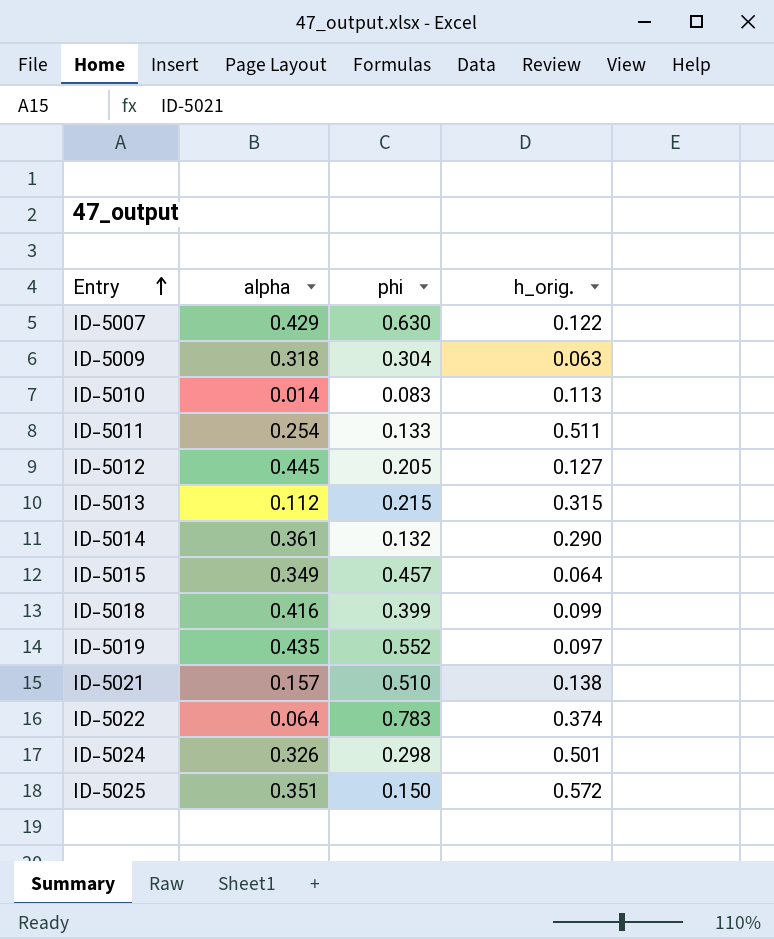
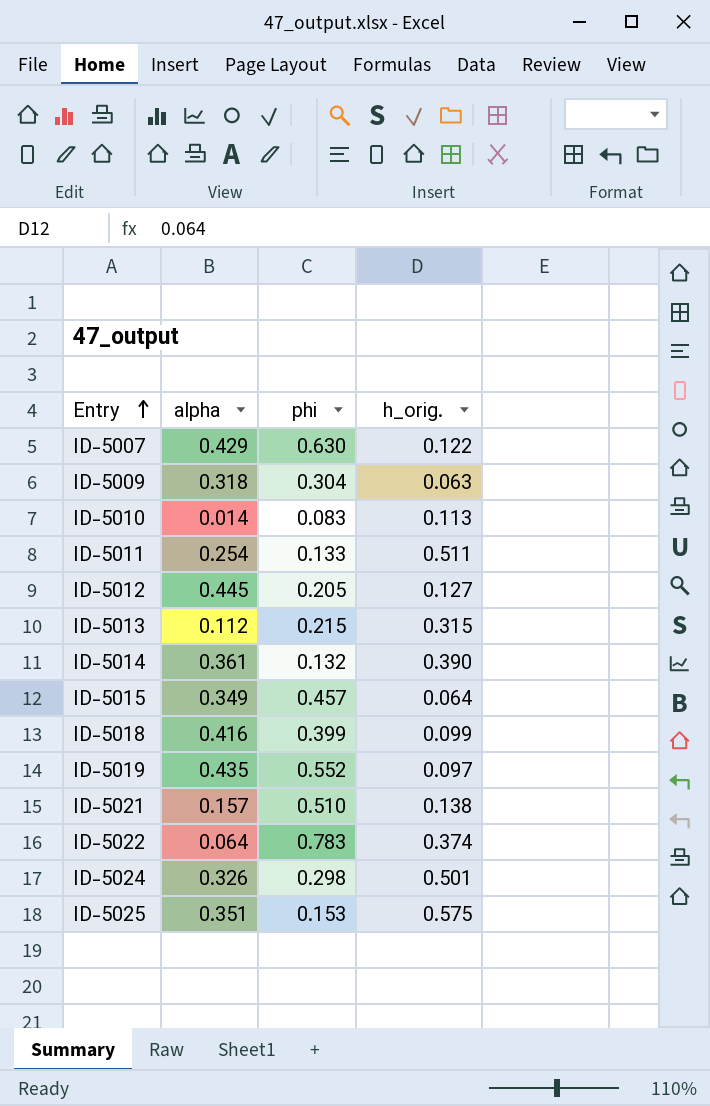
ID-5014 | h_orig.: 0.290 -> 0.390
ID-5025 | phi: 0.150 -> 0.153
ID-5025 | h_orig.: 0.572 -> 0.575

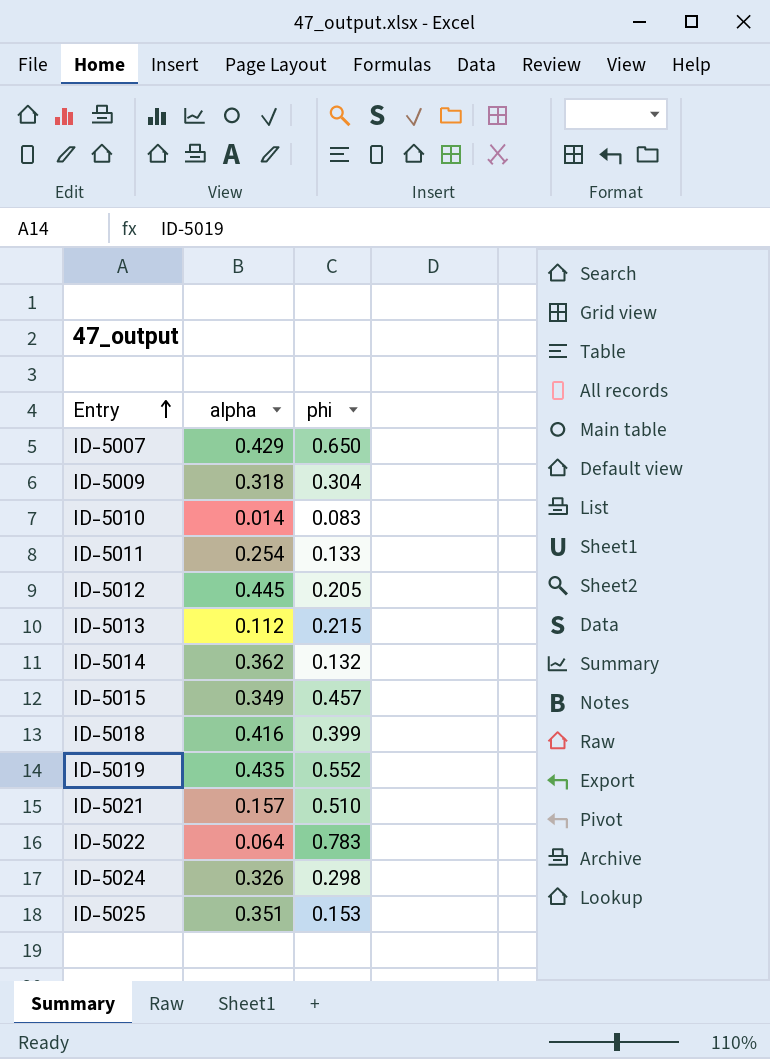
column h_orig. | position: 4 -> none
ID-5007 | phi: 0.630 -> 0.650
ID-5014 | alpha: 0.361 -> 0.362

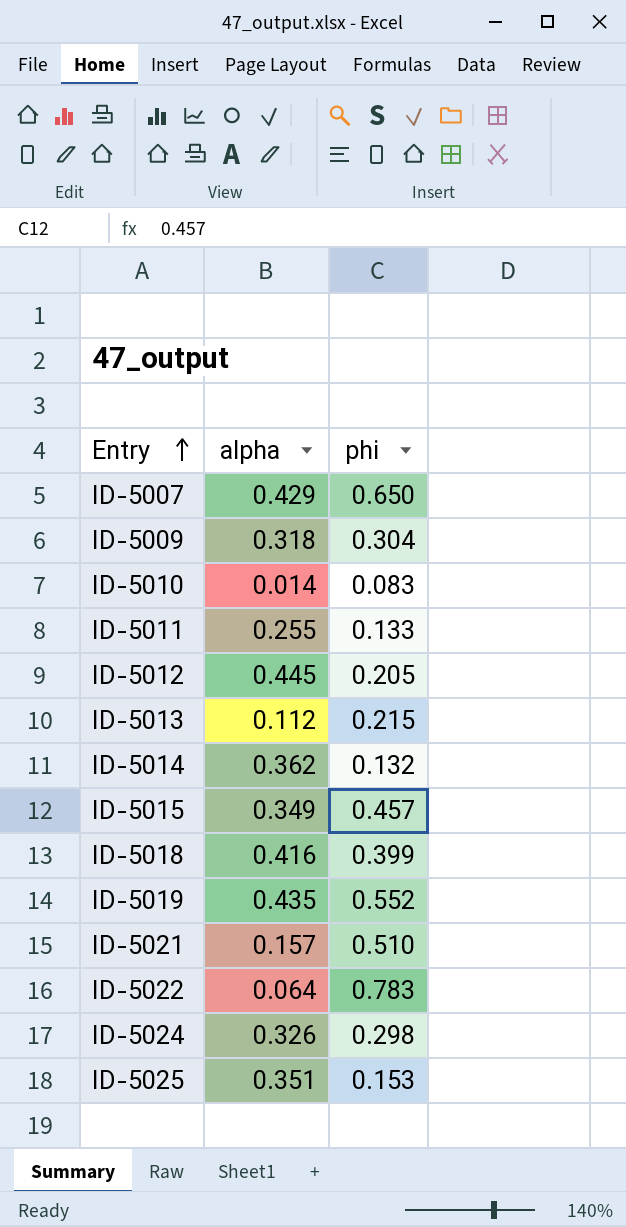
ID-5011 | alpha: 0.254 -> 0.255

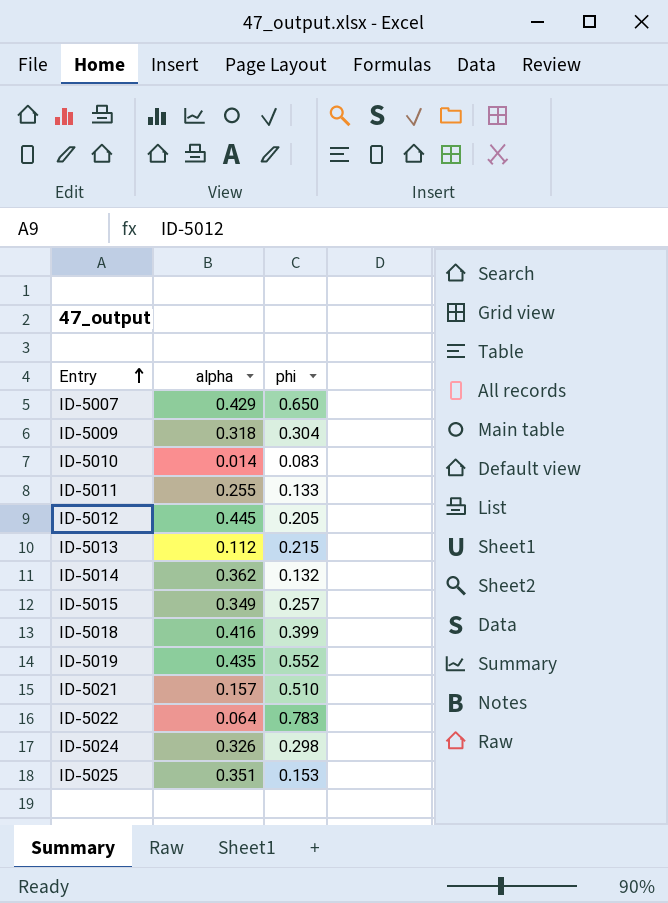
ID-5015 | phi: 0.457 -> 0.257

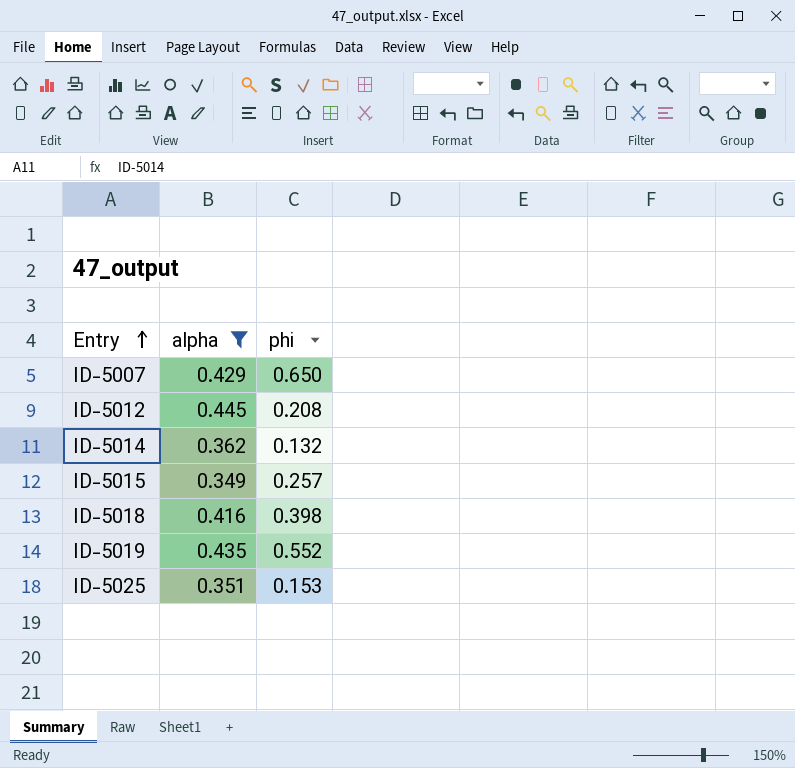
filter: none -> alpha >= 0.349
ID-5012 | phi: 0.205 -> 0.208
ID-5018 | phi: 0.399 -> 0.398

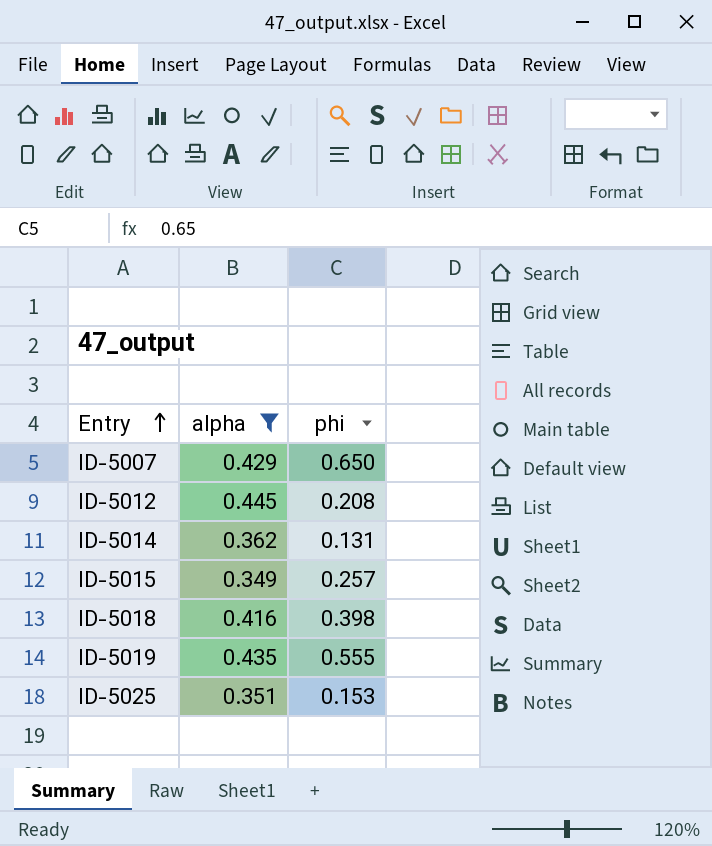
ID-5014 | phi: 0.132 -> 0.131
ID-5019 | phi: 0.552 -> 0.555

